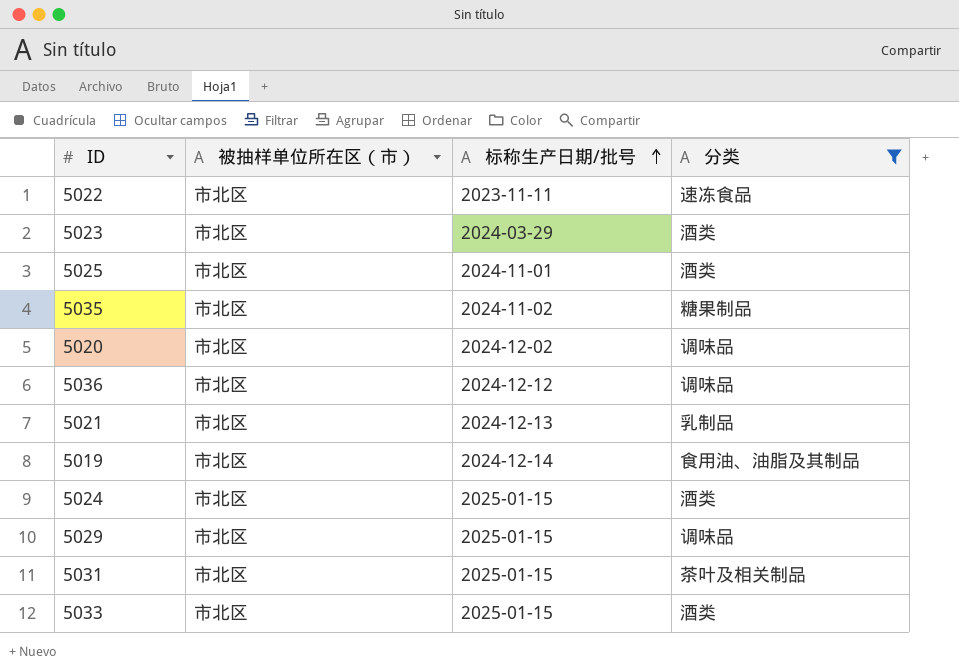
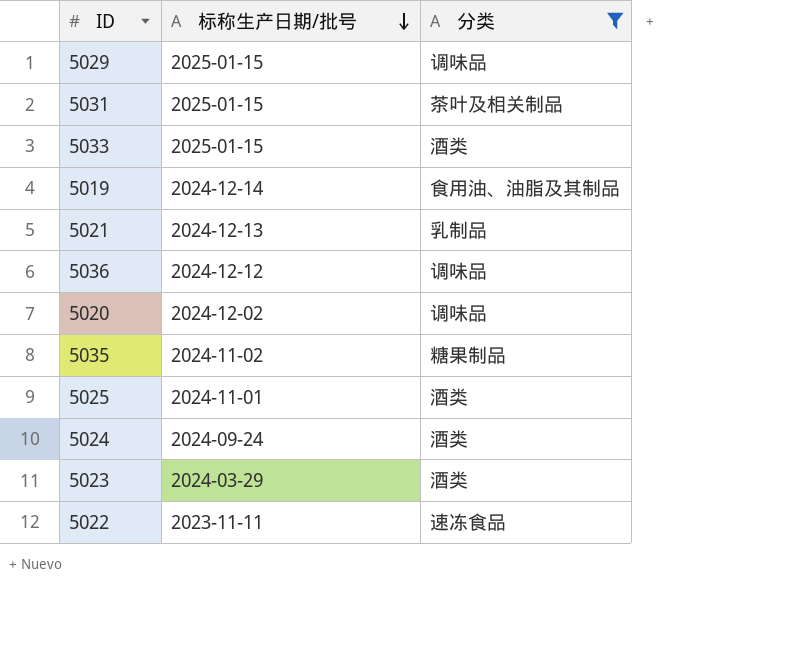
row order: 标称生产日期/批号 ascending -> 标称生产日期/批号 descending
column 被抽样单位所在区（市） | position: 2 -> none
5024 | 标称生产日期/批号: 2025-01-15 -> 2024-09-24

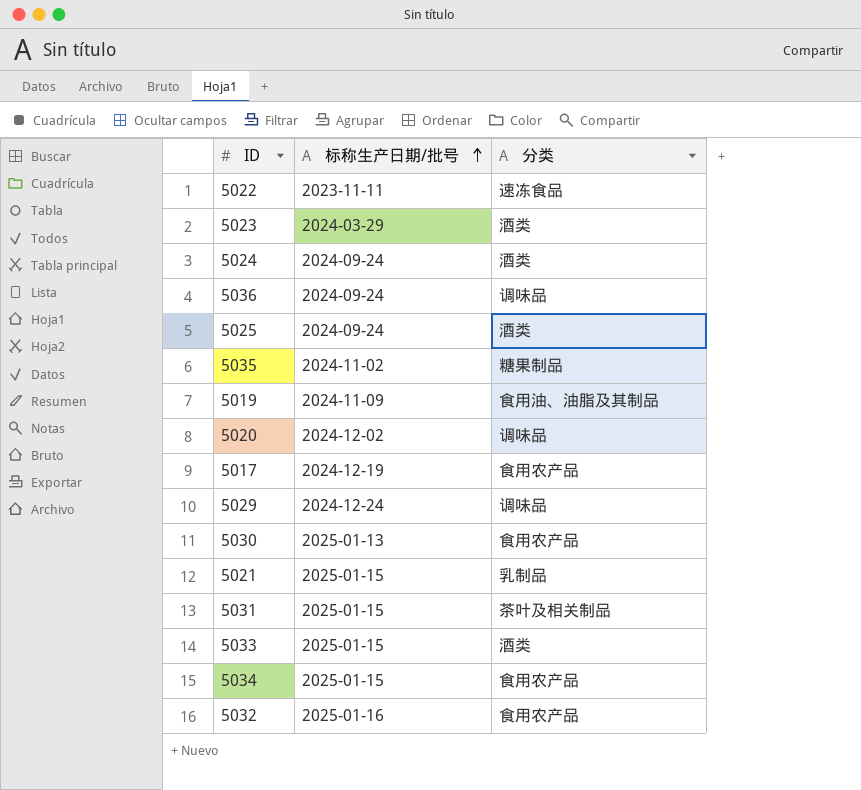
filter: 分类 != 食用农产品 -> none
row order: 标称生产日期/批号 descending -> 标称生产日期/批号 ascending
5036 | 标称生产日期/批号: 2024-12-12 -> 2024-09-24
5025 | 标称生产日期/批号: 2024-11-01 -> 2024-09-24
5019 | 标称生产日期/批号: 2024-12-14 -> 2024-11-09
5029 | 标称生产日期/批号: 2025-01-15 -> 2024-12-24
5021 | 标称生产日期/批号: 2024-12-13 -> 2025-01-15

